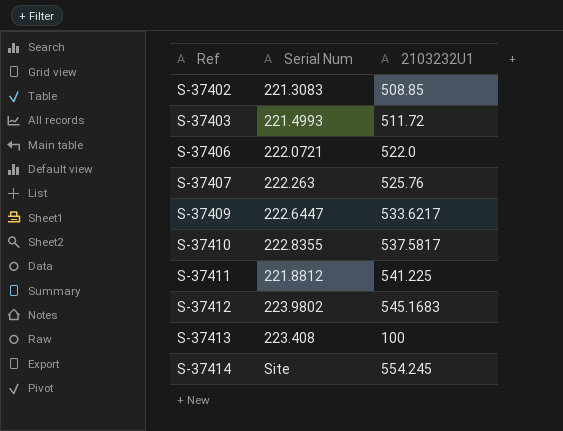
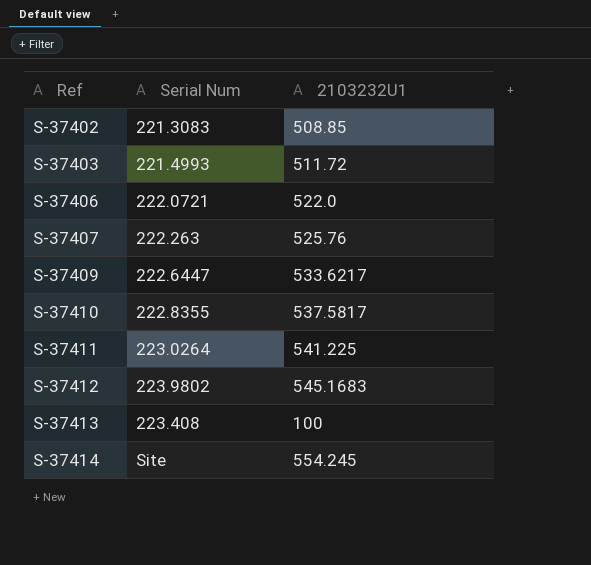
S-37411 | Serial Num: 221.8812 -> 223.0264

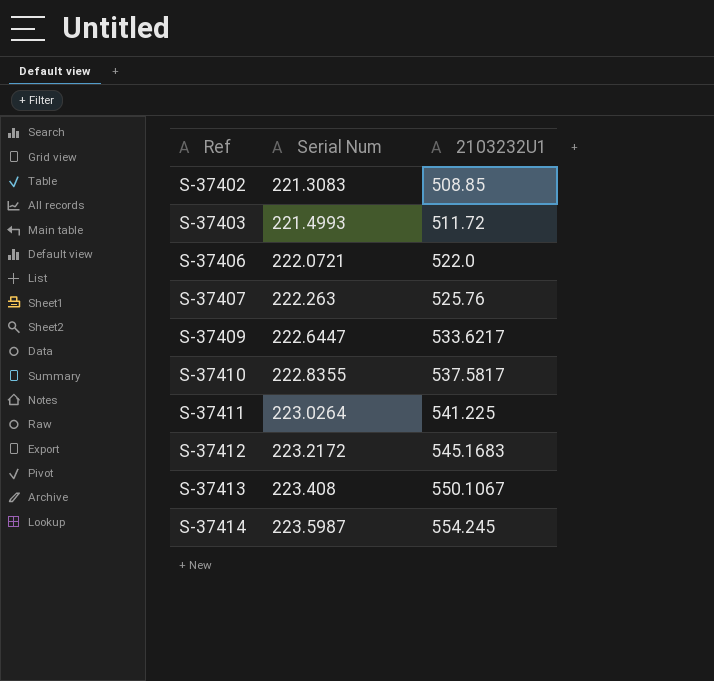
S-37412 | Serial Num: 223.9802 -> 223.2172
S-37413 | 2103232U1: 100 -> 550.1067
S-37414 | Serial Num: Site -> 223.5987

